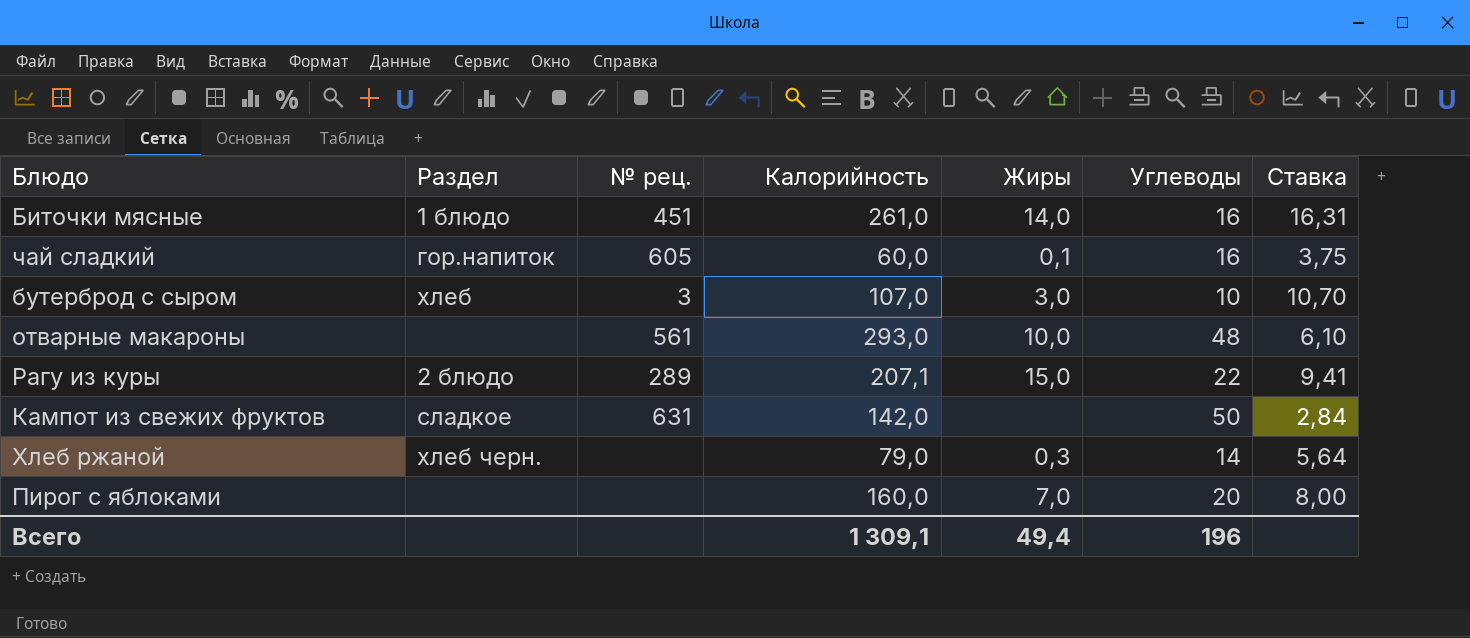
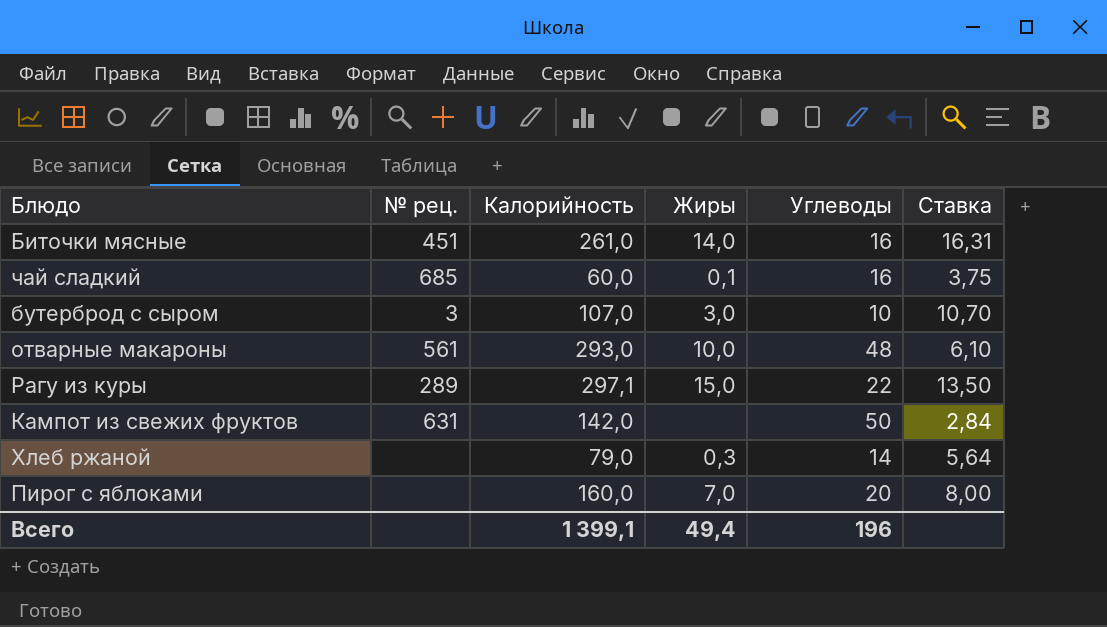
column Раздел | position: 2 -> none
чай сладкий | № рец.: 605 -> 685
Рагу из куры | Калорийность: 207,1 -> 297,1
Рагу из куры | Ставка: 9,41 -> 13,50
Всего | Калорийность: 1 309,1 -> 1 399,1

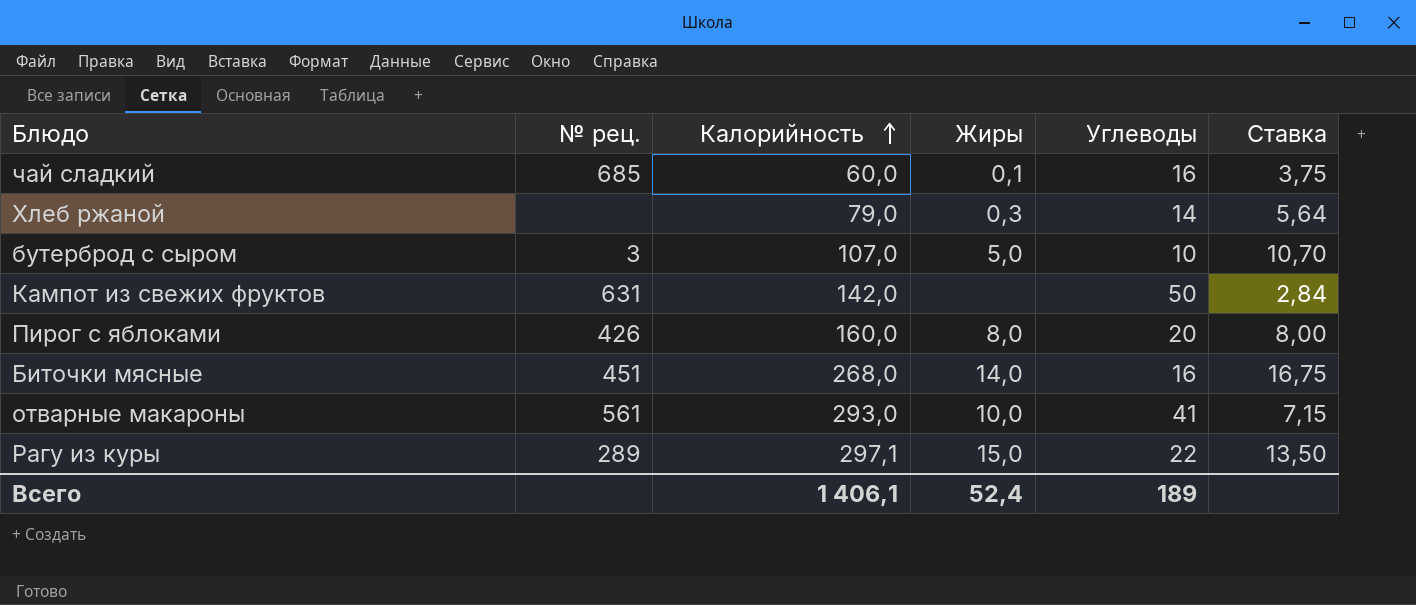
row order: none -> Калорийность ascending
бутерброд с сыром | Жиры: 3,0 -> 5,0
Пирог с яблоками | № рец.: none -> 426
Пирог с яблоками | Жиры: 7,0 -> 8,0
Биточки мясные | Калорийность: 261,0 -> 268,0
Биточки мясные | Ставка: 16,31 -> 16,75
отварные макароны | Углеводы: 48 -> 41
отварные макароны | Ставка: 6,10 -> 7,15
Всего | Калорийность: 1 399,1 -> 1 406,1
Всего | Жиры: 49,4 -> 52,4
Всего | Углеводы: 196 -> 189

